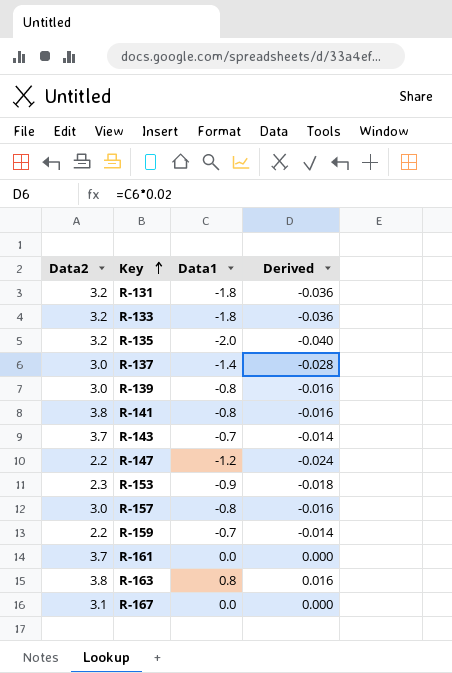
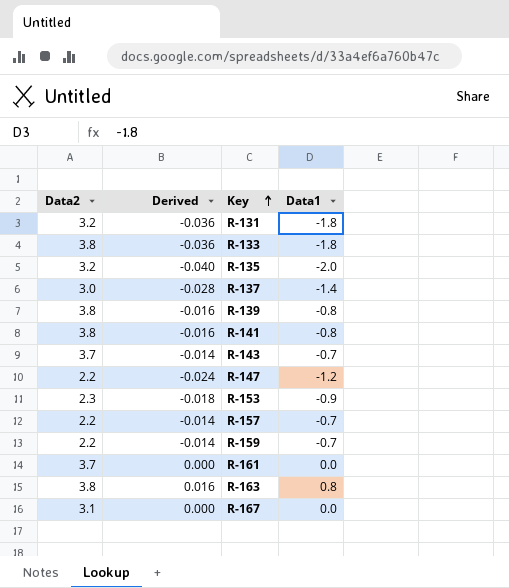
column Derived | position: 4 -> 2
R-133 | Data2: 3.2 -> 3.8
R-139 | Data2: 3.0 -> 3.8
R-157 | Data2: 3.0 -> 2.2
R-157 | Derived: -0.016 -> -0.014
R-157 | Data1: -0.8 -> -0.7

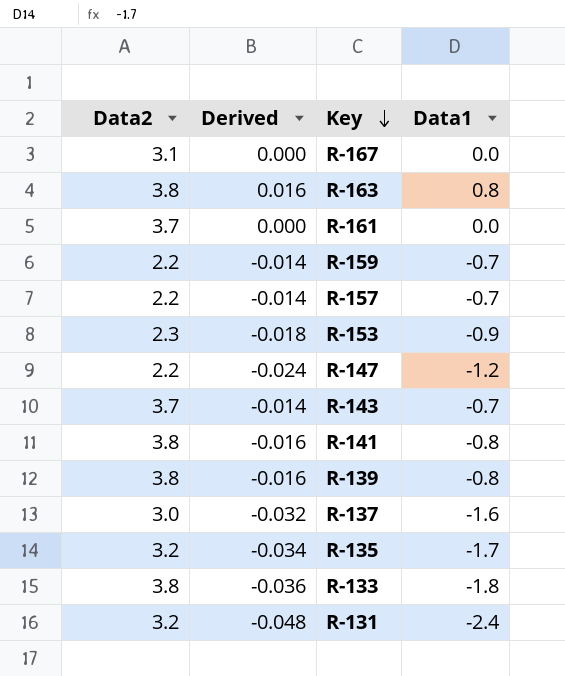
row order: Key ascending -> Key descending
R-137 | Derived: -0.028 -> -0.032
R-137 | Data1: -1.4 -> -1.6
R-135 | Derived: -0.040 -> -0.034
R-135 | Data1: -2.0 -> -1.7
R-131 | Derived: -0.036 -> -0.048
R-131 | Data1: -1.8 -> -2.4

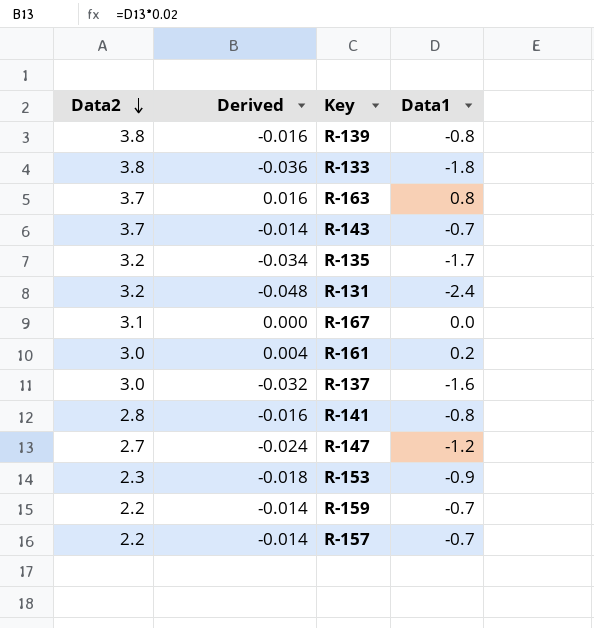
row order: Key descending -> Data2 descending
R-163 | Data2: 3.8 -> 3.7
R-161 | Data2: 3.7 -> 3.0
R-161 | Derived: 0.000 -> 0.004
R-161 | Data1: 0.0 -> 0.2
R-141 | Data2: 3.8 -> 2.8
R-147 | Data2: 2.2 -> 2.7

